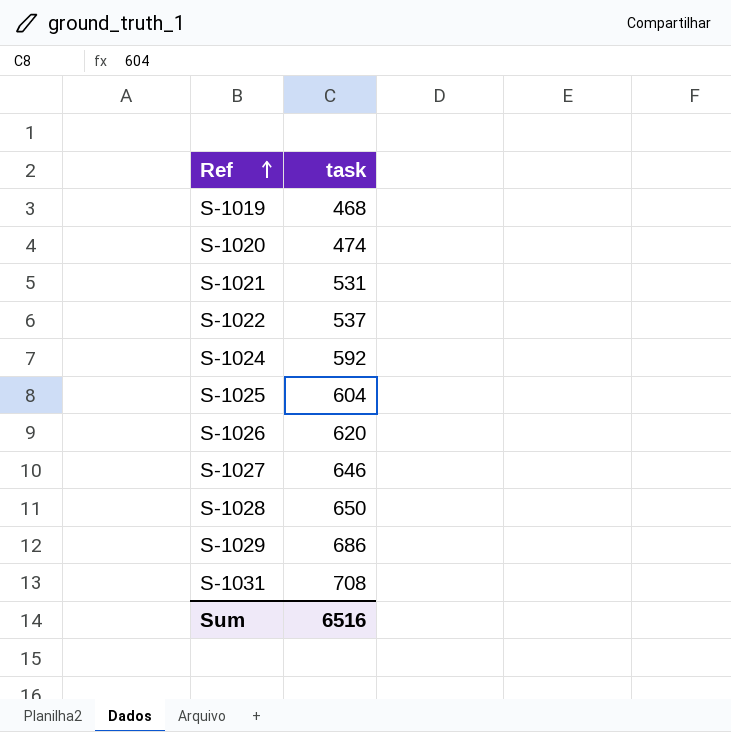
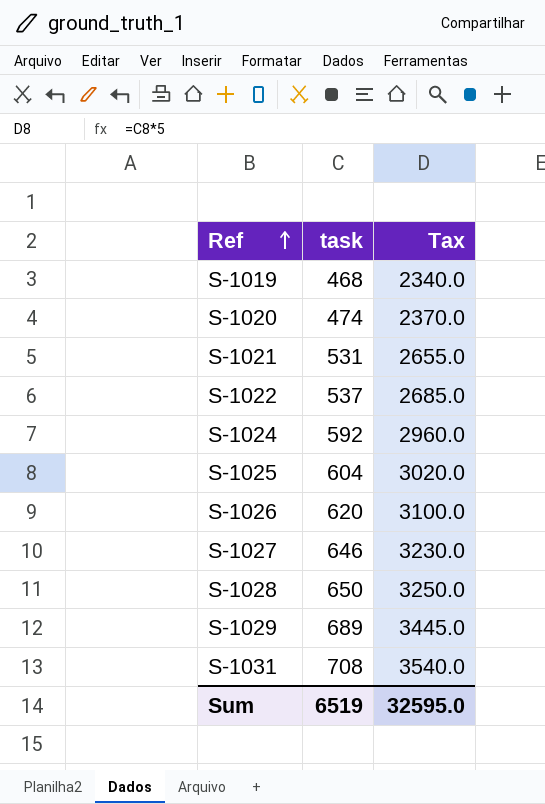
column Tax | formula: none -> [task] * 5
S-1029 | task: 686 -> 689
Sum | task: 6516 -> 6519

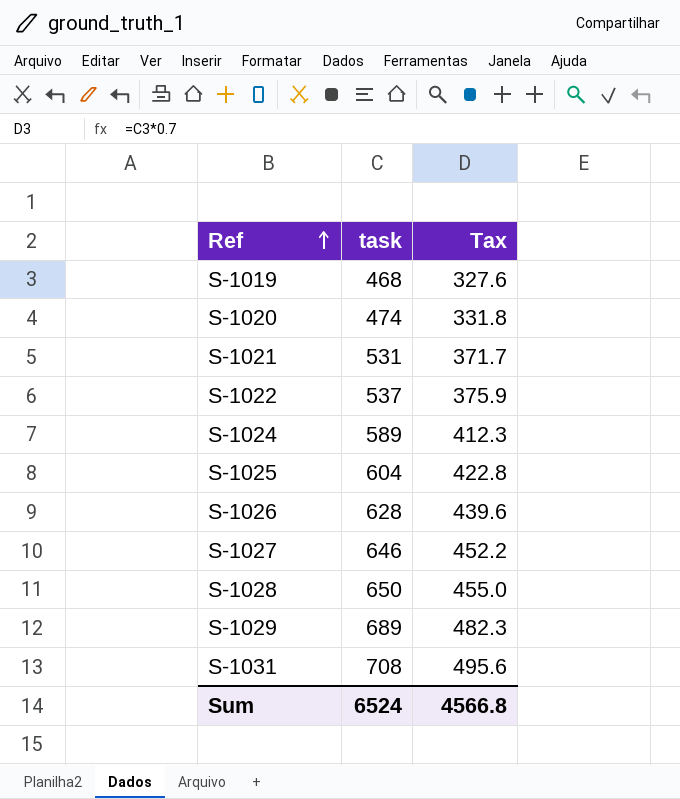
column Tax | formula: [task] * 5 -> [task] * 0.7
S-1024 | task: 592 -> 589
S-1026 | task: 620 -> 628
Sum | task: 6519 -> 6524
Sum | Tax: 32595.0 -> 4566.8

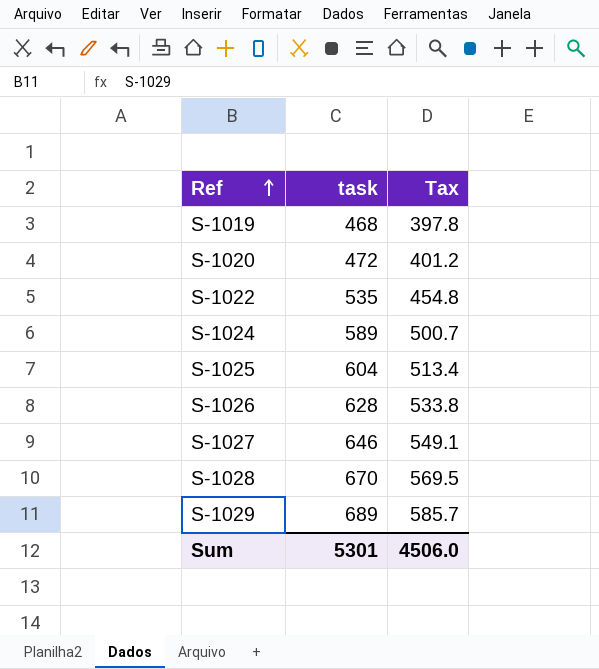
column Tax | formula: [task] * 0.7 -> [task] * 0.85
row S-1021: 531 | 371.7 -> none
row S-1031: 708 | 495.6 -> none
S-1020 | task: 474 -> 472
S-1022 | task: 537 -> 535
S-1028 | task: 650 -> 670
Sum | task: 6524 -> 5301
Sum | Tax: 4566.8 -> 4506.0

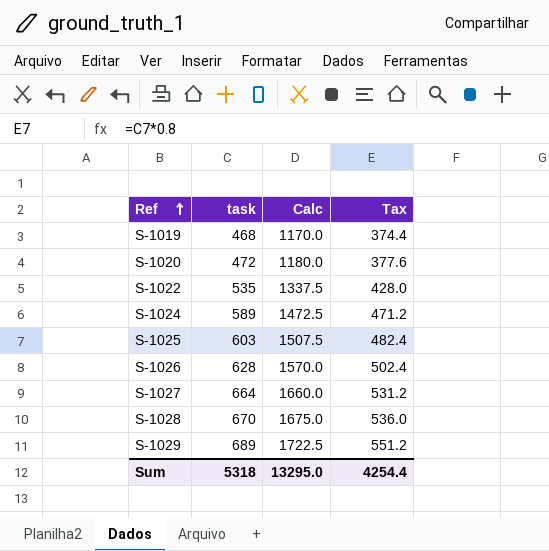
column Calc | formula: none -> [task] * 2.5
column Tax | formula: [task] * 0.85 -> [task] * 0.8
S-1025 | task: 604 -> 603
S-1027 | task: 646 -> 664
Sum | task: 5301 -> 5318
Sum | Tax: 4506.0 -> 4254.4

